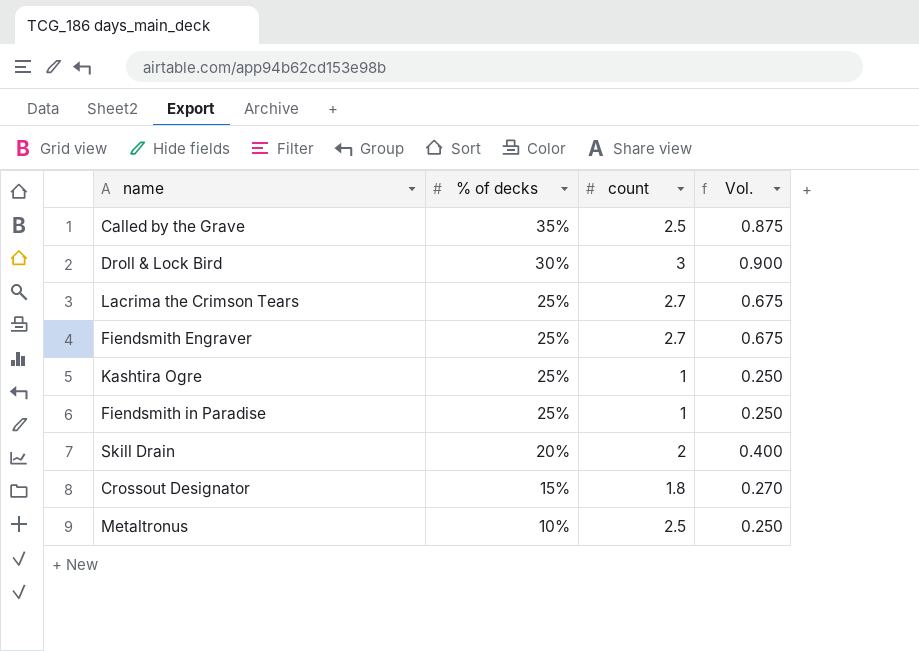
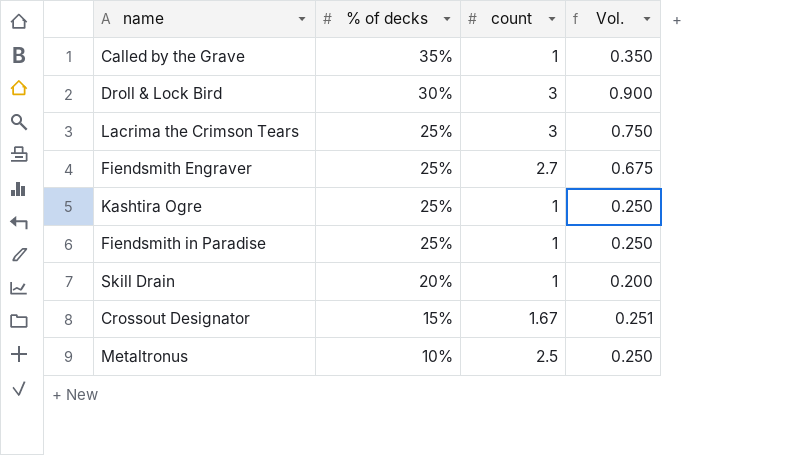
Called by the Grave | count: 2.5 -> 1
Called by the Grave | Vol.: 0.875 -> 0.350
Lacrima the Crimson Tears | count: 2.7 -> 3
Lacrima the Crimson Tears | Vol.: 0.675 -> 0.750
Skill Drain | count: 2 -> 1
Skill Drain | Vol.: 0.400 -> 0.200
Crossout Designator | count: 1.8 -> 1.67
Crossout Designator | Vol.: 0.270 -> 0.251

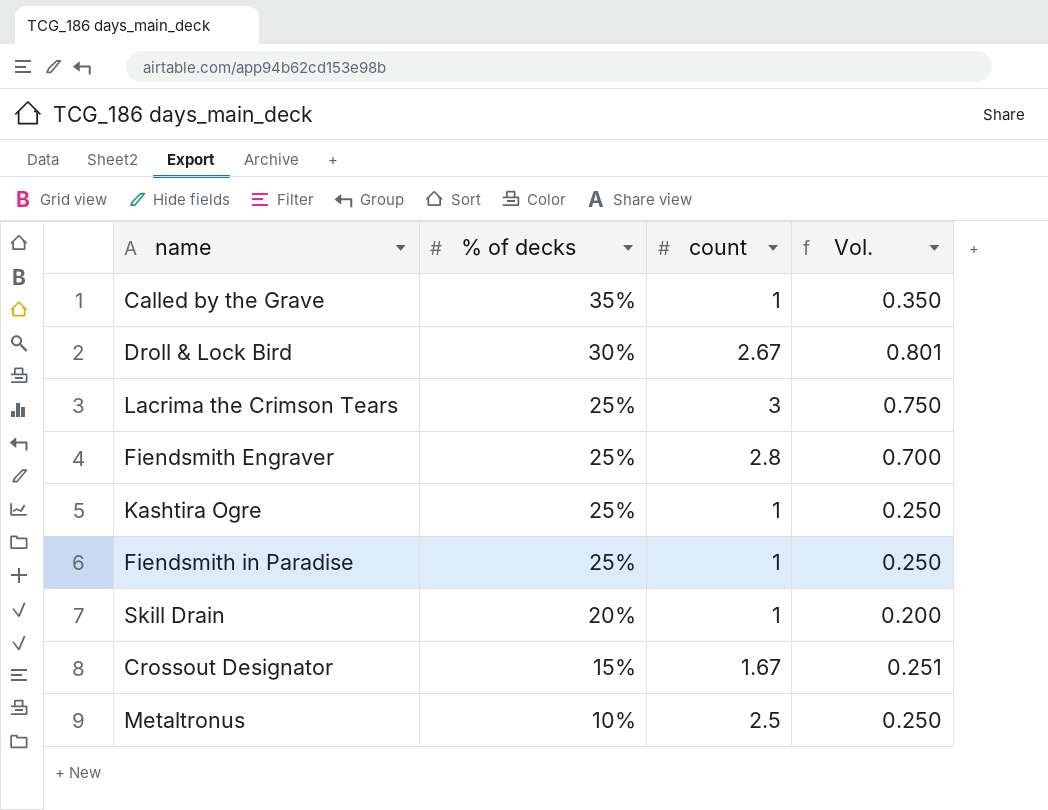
Droll & Lock Bird | count: 3 -> 2.67
Droll & Lock Bird | Vol.: 0.900 -> 0.801
Fiendsmith Engraver | count: 2.7 -> 2.8
Fiendsmith Engraver | Vol.: 0.675 -> 0.700

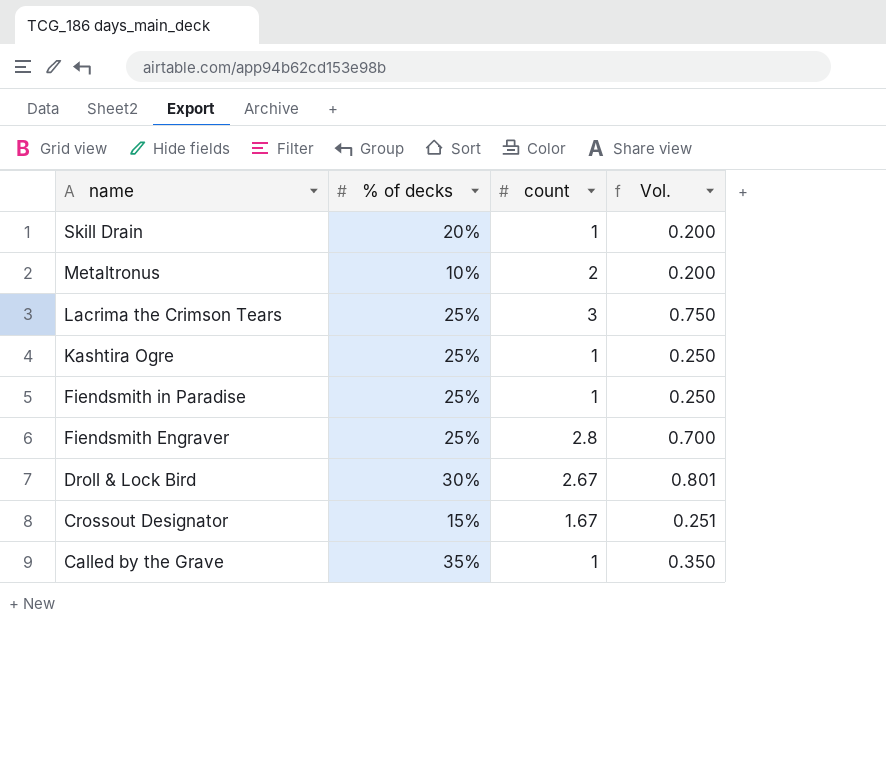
row order: % of decks descending -> name descending
Metaltronus | count: 2.5 -> 2
Metaltronus | Vol.: 0.250 -> 0.200

